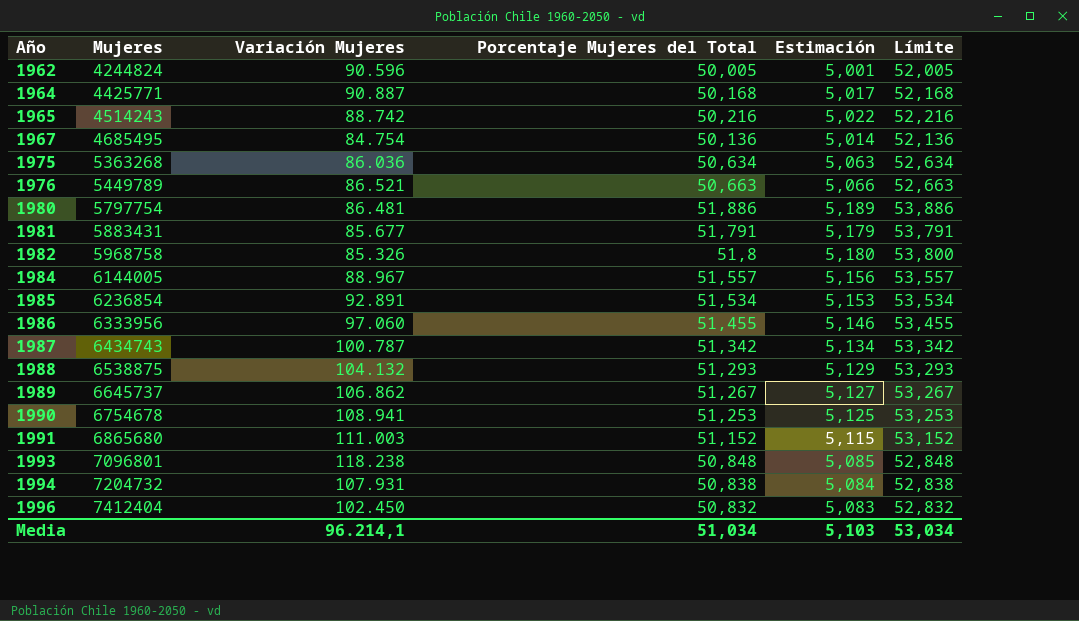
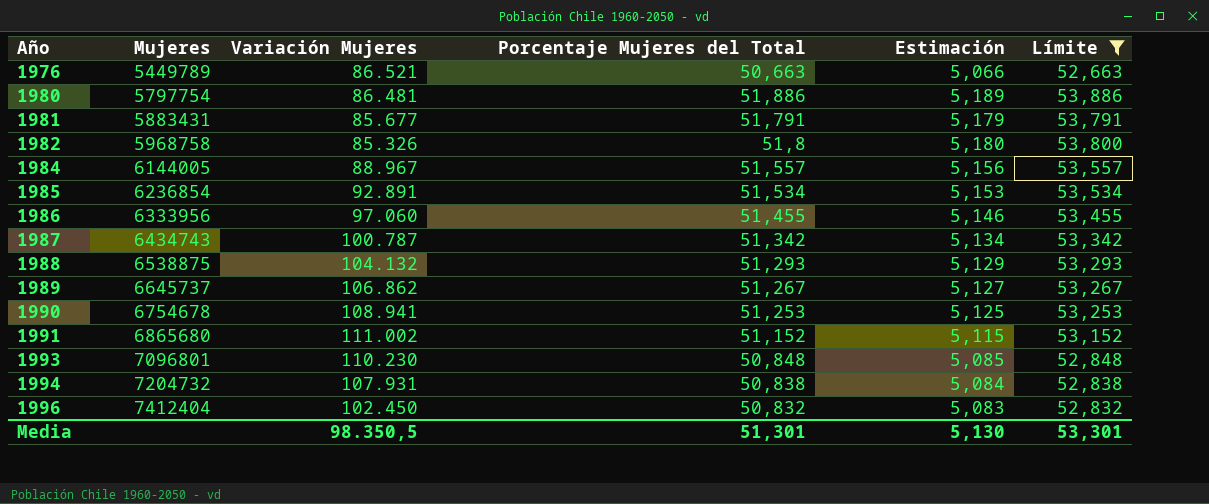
filter: none -> Límite >= 52,663
1991 | Variación Mujeres: 111.003 -> 111.002
1993 | Variación Mujeres: 118.238 -> 110.230
Media | Variación Mujeres: 96.214,1 -> 98.350,5
Media | Porcentaje Mujeres del Total: 51,034 -> 51,301
Media | Estimación: 5,103 -> 5,130
Media | Límite: 53,034 -> 53,301

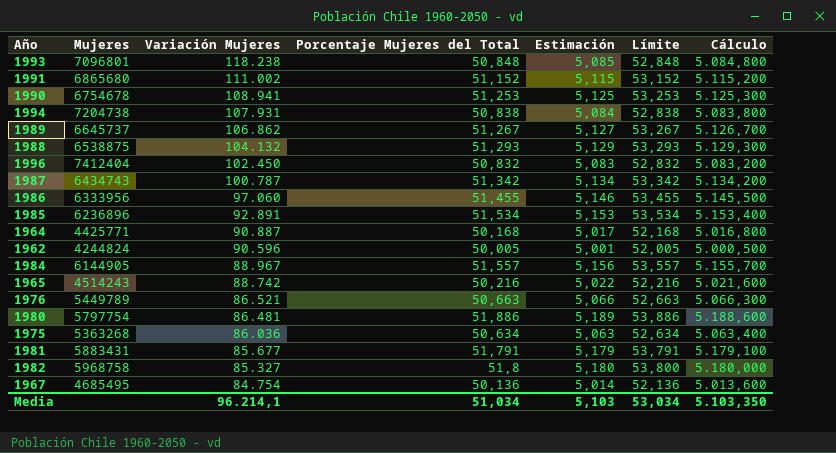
filter: Límite >= 52,663 -> none
row order: Año ascending -> Variación Mujeres descending
column Cálculo | formula: none -> [Porcentaje Mujeres del Total] * 100
1993 | Variación Mujeres: 110.230 -> 118.238
1994 | Mujeres: 7204732 -> 7204738
1985 | Mujeres: 6236854 -> 6236896
1984 | Mujeres: 6144005 -> 6144905
1982 | Variación Mujeres: 85.326 -> 85.327
Media | Variación Mujeres: 98.350,5 -> 96.214,1
Media | Porcentaje Mujeres del Total: 51,301 -> 51,034
Media | Estimación: 5,130 -> 5,103
Media | Límite: 53,301 -> 53,034

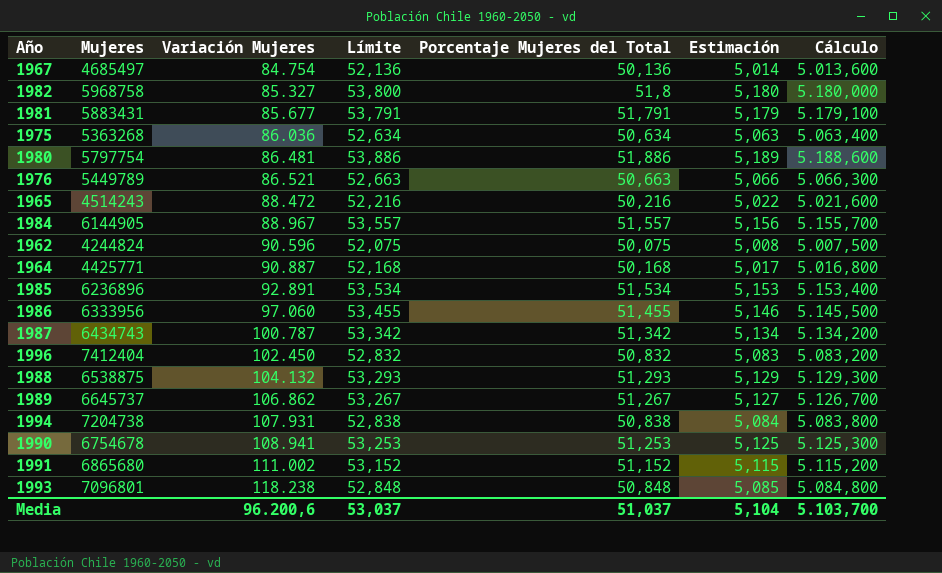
row order: Variación Mujeres descending -> Variación Mujeres ascending
column Límite | position: 6 -> 4
1967 | Mujeres: 4685495 -> 4685497
1965 | Variación Mujeres: 88.742 -> 88.472
1962 | Límite: 52,005 -> 52,075
1962 | Porcentaje Mujeres del Total: 50,005 -> 50,075
1962 | Estimación: 5,001 -> 5,008
1962 | Cálculo: 5.000,500 -> 5.007,500
Media | Variación Mujeres: 96.214,1 -> 96.200,6
Media | Límite: 53,034 -> 53,037
Media | Porcentaje Mujeres del Total: 51,034 -> 51,037
Media | Estimación: 5,103 -> 5,104
Media | Cálculo: 5.103,350 -> 5.103,700

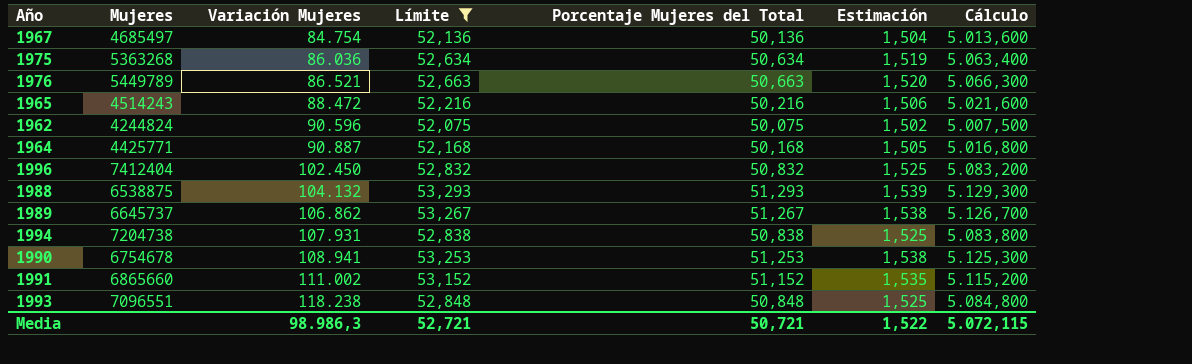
filter: none -> Límite <= 53,293
column Estimación | formula: [Porcentaje Mujeres del Total] * 0,1 -> [Porcentaje Mujeres del Total] * 0,03
1991 | Mujeres: 6865680 -> 6865660
1993 | Mujeres: 7096801 -> 7096551
Media | Variación Mujeres: 96.200,6 -> 98.986,3
Media | Límite: 53,037 -> 52,721
Media | Porcentaje Mujeres del Total: 51,037 -> 50,721
Media | Estimación: 5,104 -> 1,522
Media | Cálculo: 5.103,700 -> 5.072,115

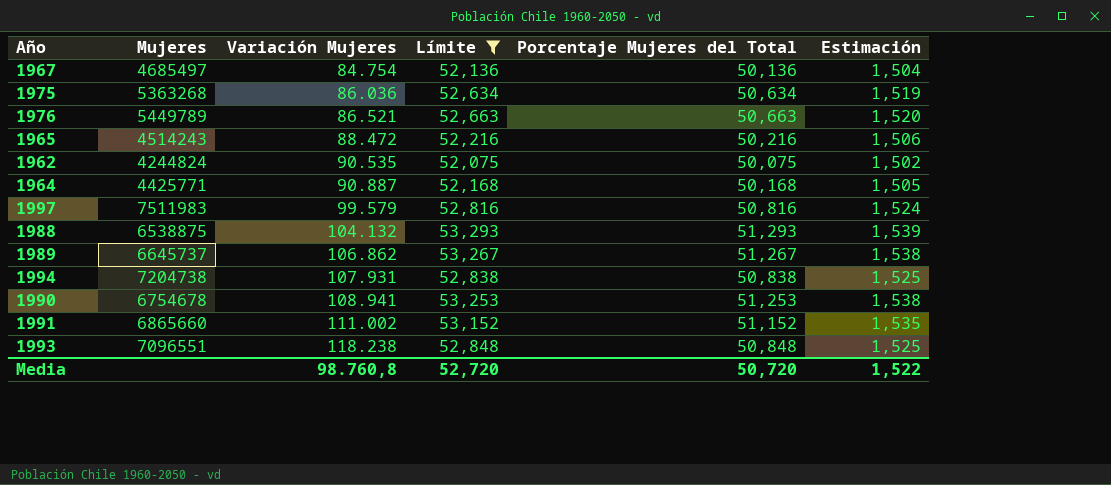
column Cálculo | formula: [Porcentaje Mujeres del Total] * 100 -> none
row 1996: 7412404 | 102.450 | 52,832 | 50,832 | 1,525 | 5.083,200 -> none
1962 | Variación Mujeres: 90.596 -> 90.535
row 1997: none -> 7511983 | 99.579 | 52,816 | 50,816 | 1,524
Media | Variación Mujeres: 98.986,3 -> 98.760,8
Media | Límite: 52,721 -> 52,720
Media | Porcentaje Mujeres del Total: 50,721 -> 50,720

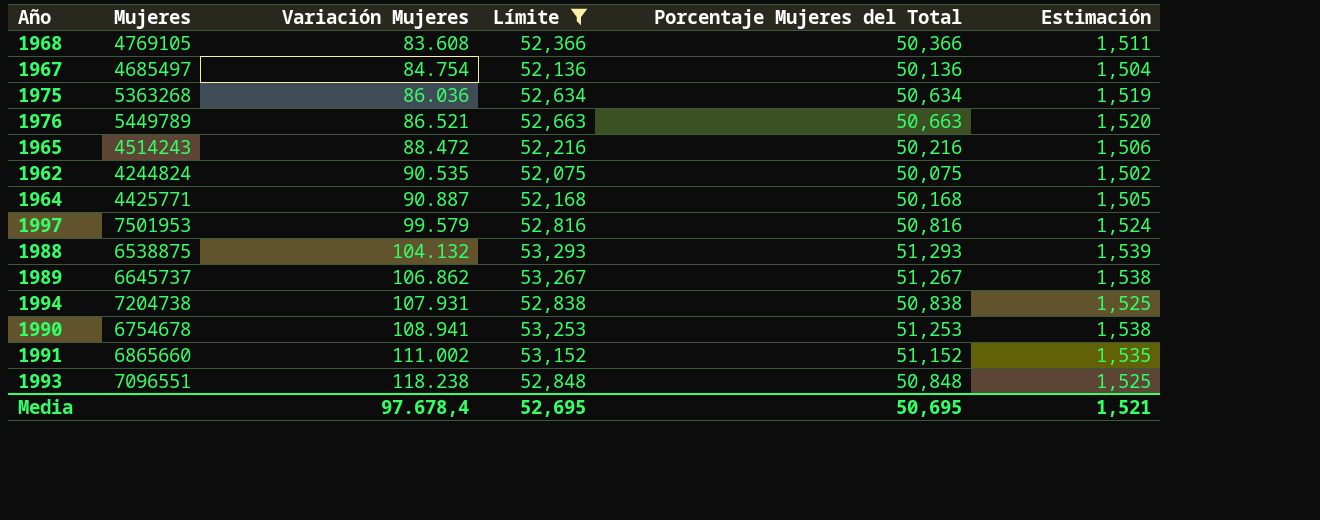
row 1968: none -> 4769105 | 83.608 | 52,366 | 50,366 | 1,511
1997 | Mujeres: 7511983 -> 7501953
Media | Variación Mujeres: 98.760,8 -> 97.678,4
Media | Límite: 52,720 -> 52,695
Media | Porcentaje Mujeres del Total: 50,720 -> 50,695
Media | Estimación: 1,522 -> 1,521

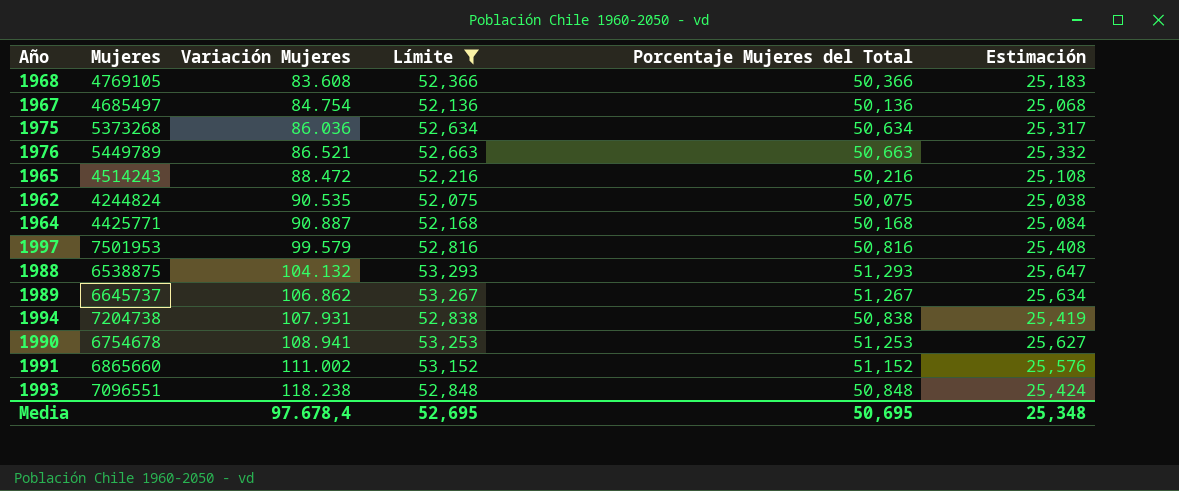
column Estimación | formula: [Porcentaje Mujeres del Total] * 0,03 -> [Porcentaje Mujeres del Total] * 0,5
1975 | Mujeres: 5363268 -> 5373268
Media | Estimación: 1,521 -> 25,348

